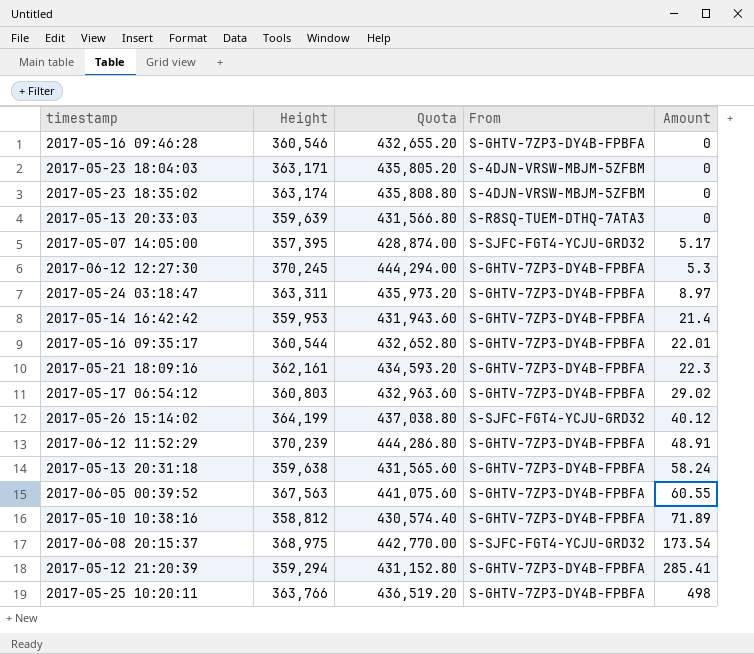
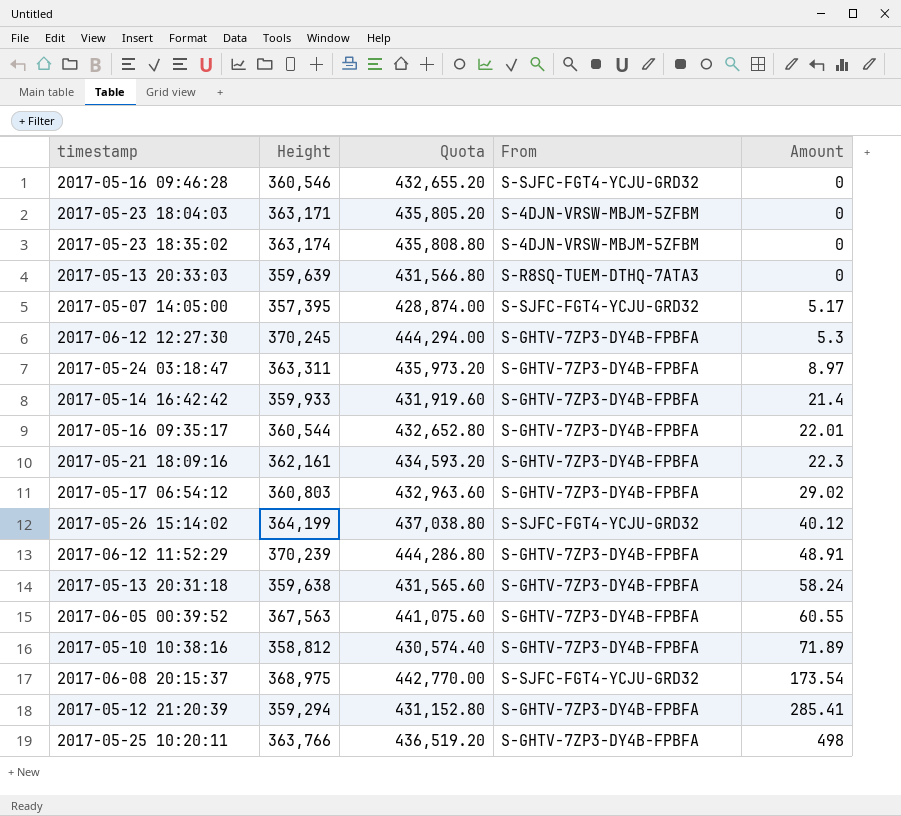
2017-05-16 09:46:28 | From: S-GHTV-7ZP3-DY4B-FPBFA -> S-SJFC-FGT4-YCJU-GRD32
2017-05-14 16:42:42 | Height: 359,953 -> 359,933
2017-05-14 16:42:42 | Quota: 431,943.60 -> 431,919.60

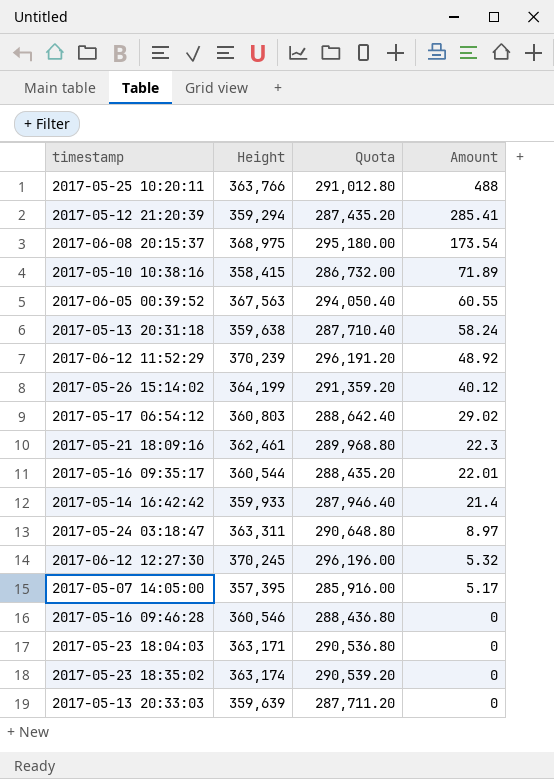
row order: Amount ascending -> Amount descending
column From | position: 4 -> none
column Quota | formula: [Height] * 1.2 -> [Height] * 0.8
2017-05-25 10:20:11 | Amount: 498 -> 488
2017-05-10 10:38:16 | Height: 358,812 -> 358,415
2017-06-12 11:52:29 | Amount: 48.91 -> 48.92
2017-05-21 18:09:16 | Height: 362,161 -> 362,461
2017-06-12 12:27:30 | Amount: 5.3 -> 5.32

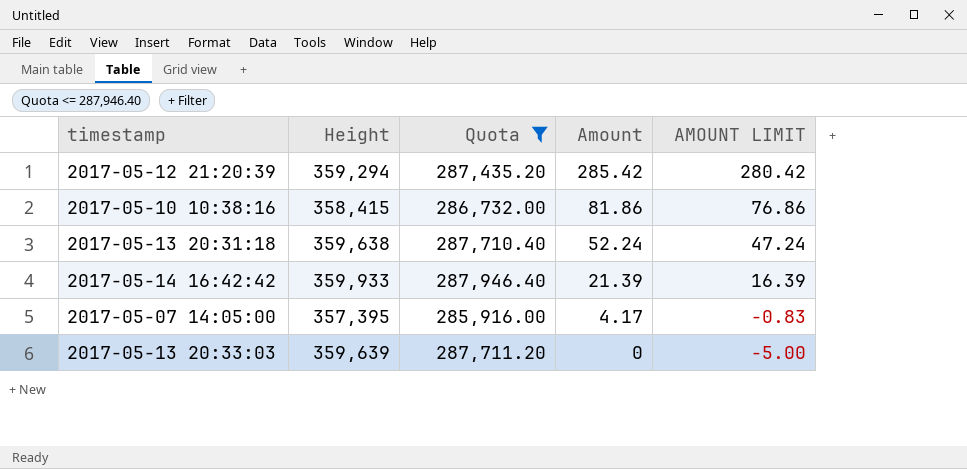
filter: none -> Quota <= 287,946.40
column AMOUNT LIMIT | formula: none -> [Amount] - 5
2017-05-12 21:20:39 | Amount: 285.41 -> 285.42
2017-05-10 10:38:16 | Amount: 71.89 -> 81.86
2017-05-13 20:31:18 | Amount: 58.24 -> 52.24
2017-05-14 16:42:42 | Amount: 21.4 -> 21.39
2017-05-07 14:05:00 | Amount: 5.17 -> 4.17

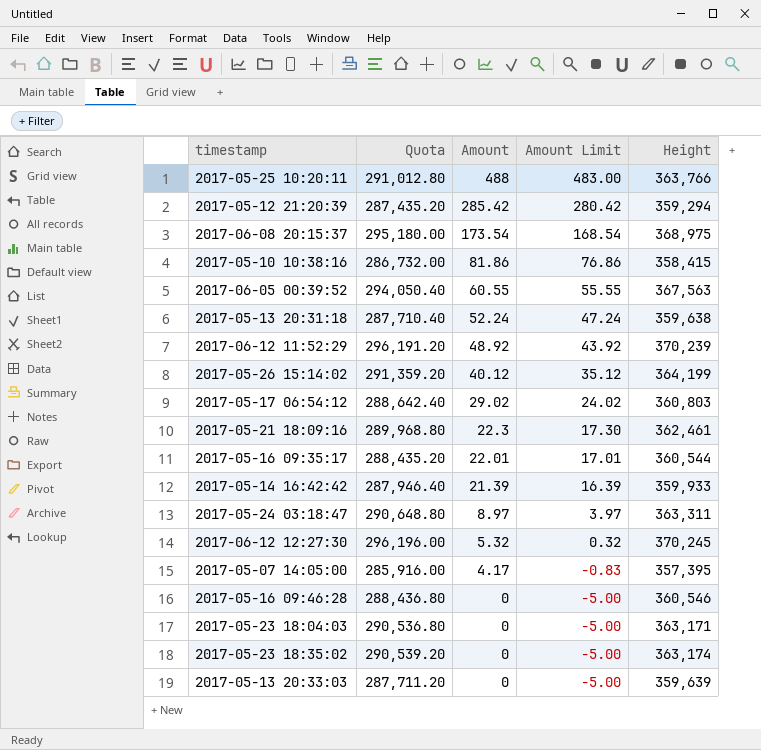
filter: Quota <= 287,946.40 -> none
column name: AMOUNT LIMIT -> Amount Limit
column Height | position: 2 -> 5

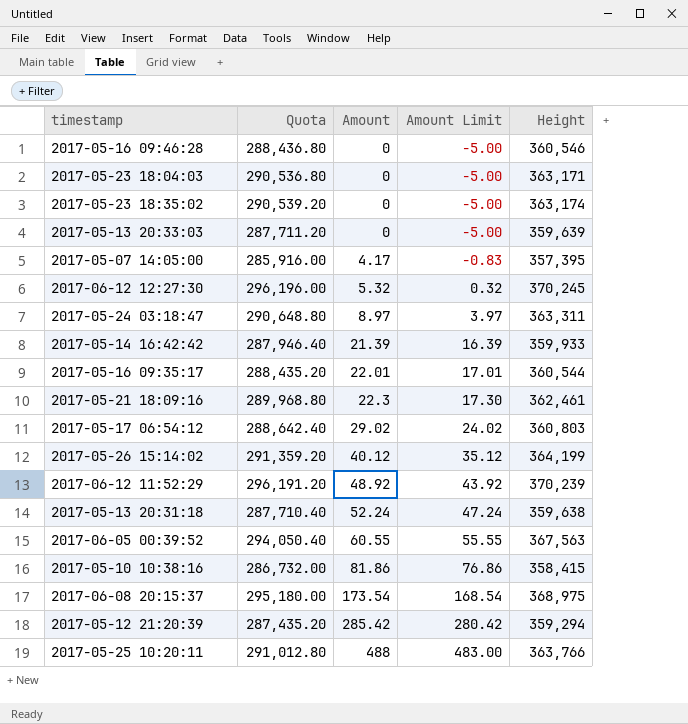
row order: Amount descending -> Amount ascending

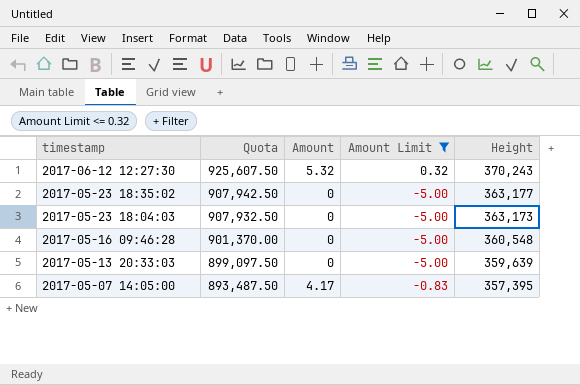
filter: none -> Amount Limit <= 0.32
row order: Amount ascending -> timestamp descending
column Quota | formula: [Height] * 0.8 -> [Height] * 2.5
2017-06-12 12:27:30 | Height: 370,245 -> 370,243
2017-05-23 18:35:02 | Height: 363,174 -> 363,177
2017-05-23 18:04:03 | Height: 363,171 -> 363,173
2017-05-16 09:46:28 | Height: 360,546 -> 360,548

